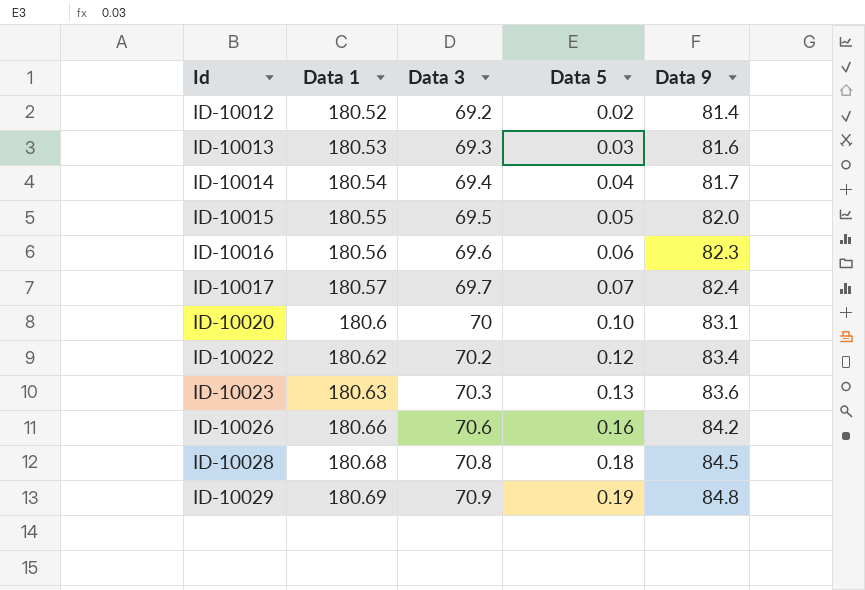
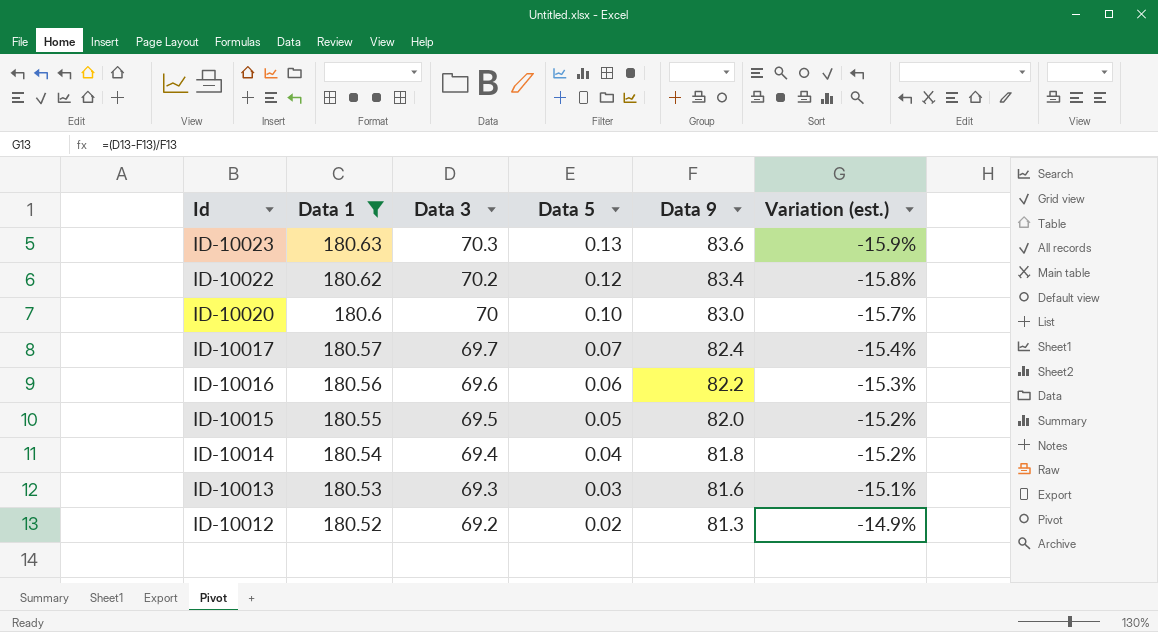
filter: none -> Data 1 <= 180.63
row order: Id ascending -> Id descending
column Variation (est.) | formula: none -> ([Data 3] - [Data 9]) / [Data 9]
ID-10020 | Data 9: 83.1 -> 83.0
ID-10016 | Data 9: 82.3 -> 82.2
ID-10014 | Data 9: 81.7 -> 81.8
ID-10012 | Data 9: 81.4 -> 81.3

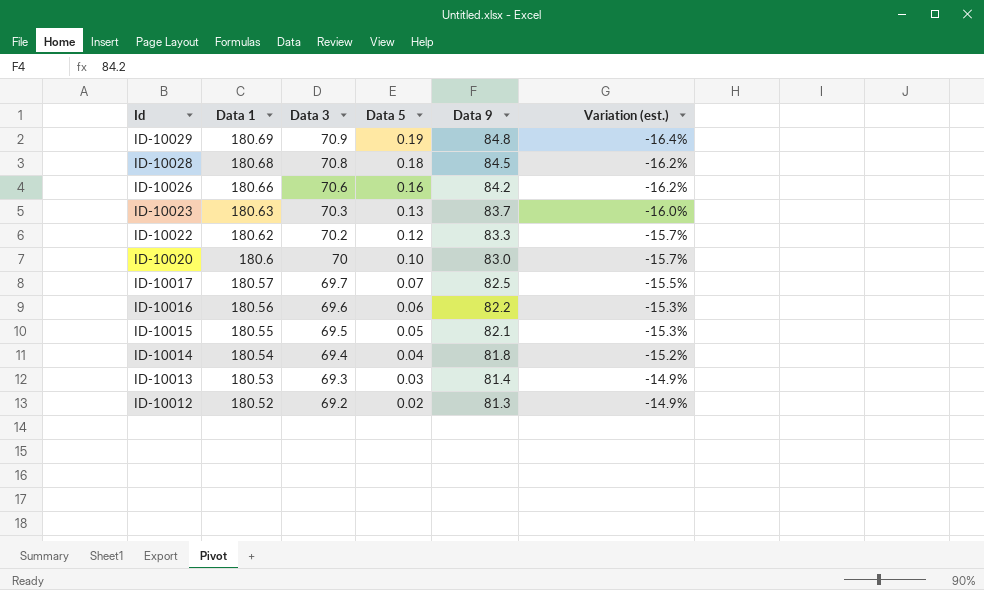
filter: Data 1 <= 180.63 -> none
ID-10023 | Data 9: 83.6 -> 83.7
ID-10023 | Variation (est.): -15.9% -> -16.0%
ID-10022 | Data 9: 83.4 -> 83.3
ID-10022 | Variation (est.): -15.8% -> -15.7%
ID-10017 | Data 9: 82.4 -> 82.5
ID-10017 | Variation (est.): -15.4% -> -15.5%
ID-10015 | Data 9: 82.0 -> 82.1
ID-10015 | Variation (est.): -15.2% -> -15.3%
ID-10013 | Data 9: 81.6 -> 81.4
ID-10013 | Variation (est.): -15.1% -> -14.9%

